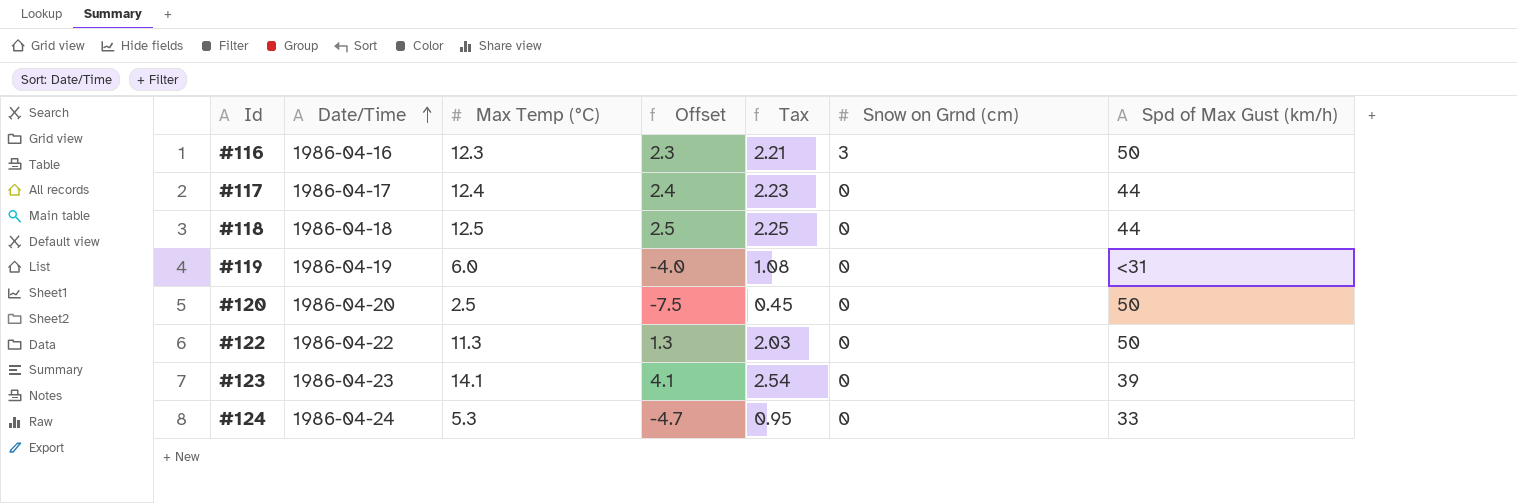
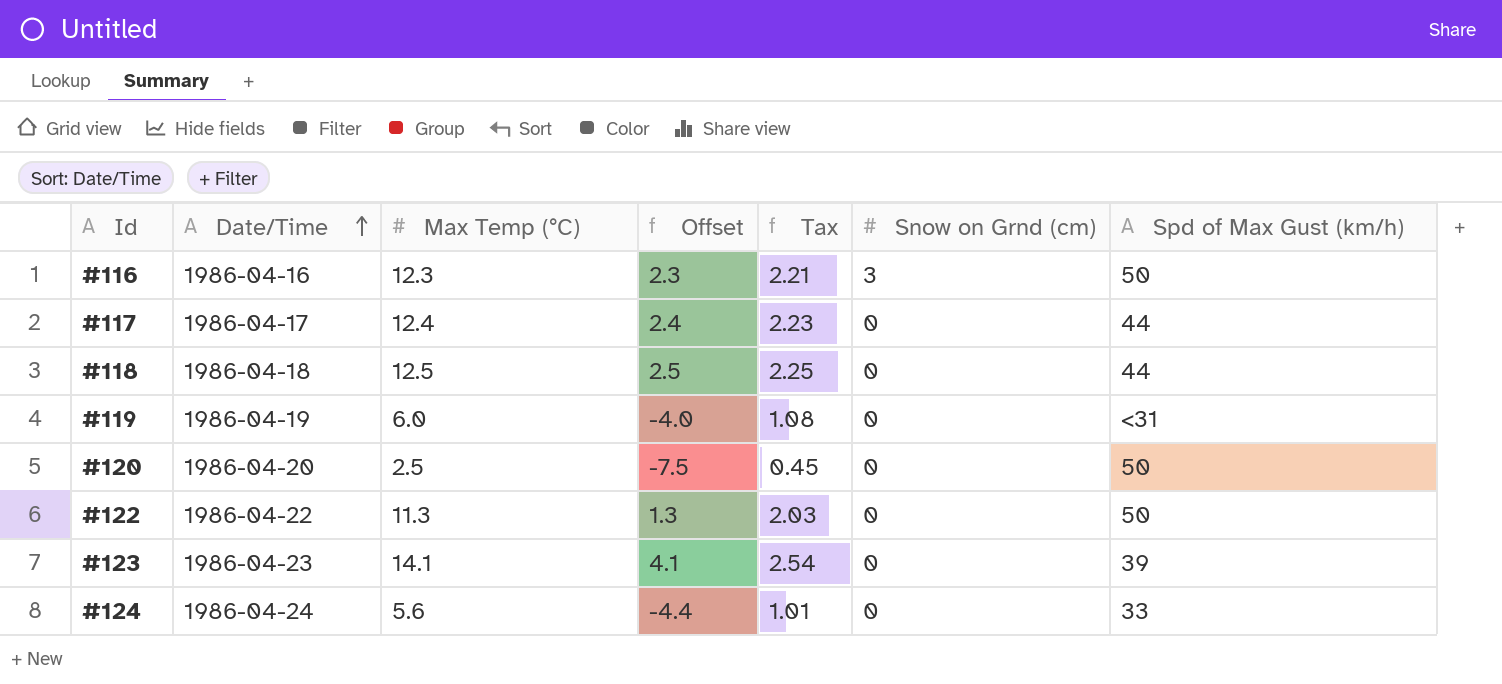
#124 | Max Temp (°C): 5.3 -> 5.6
#124 | Offset: -4.7 -> -4.4
#124 | Tax: 0.95 -> 1.01

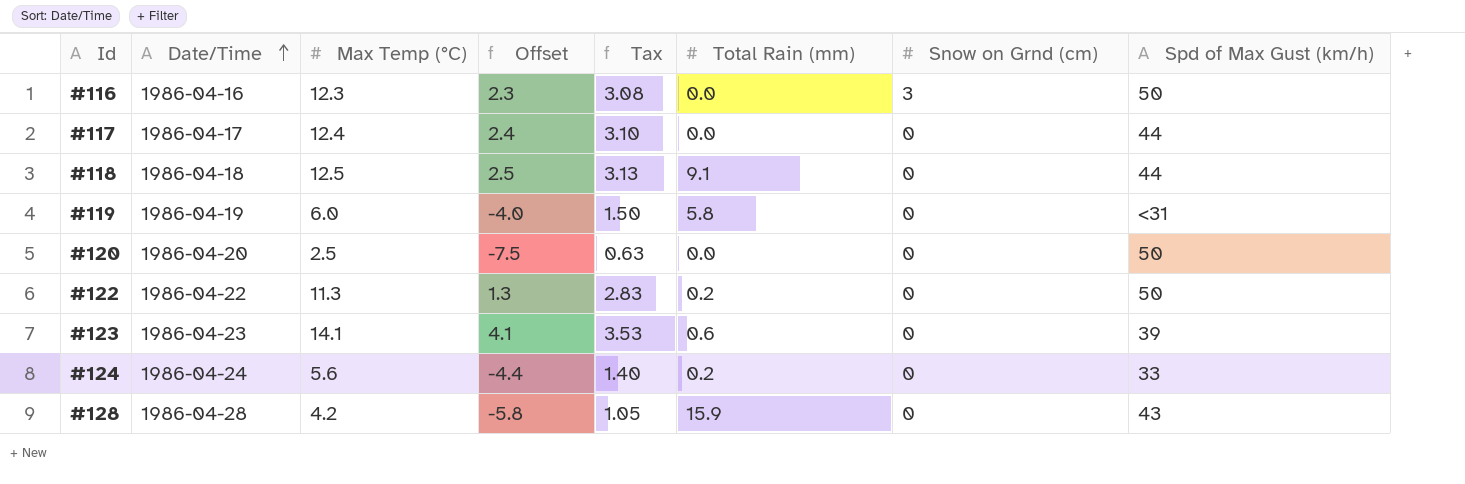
column Tax | formula: [Max Temp (°C)] * 0.18 -> [Max Temp (°C)] * 0.25
column Total Rain (mm) | position: none -> 6
row #128: none -> 1986-04-28 | 4.2 | -5.8 | 1.05 | 15.9 | 0 | 43

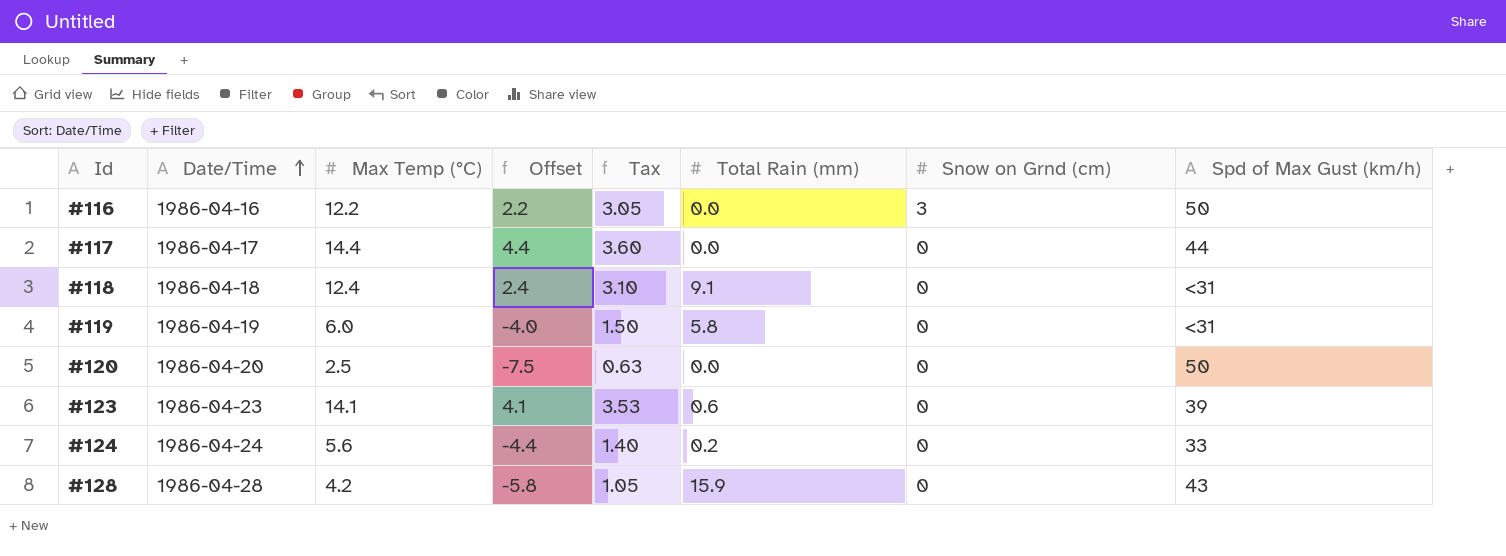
row #122: 1986-04-22 | 11.3 | 1.3 | 2.83 | 0.2 | 0 | 50 -> none
#116 | Max Temp (°C): 12.3 -> 12.2
#116 | Offset: 2.3 -> 2.2
#116 | Tax: 3.08 -> 3.05
#117 | Max Temp (°C): 12.4 -> 14.4
#117 | Offset: 2.4 -> 4.4
#117 | Tax: 3.10 -> 3.60
#118 | Max Temp (°C): 12.5 -> 12.4
#118 | Offset: 2.5 -> 2.4
#118 | Tax: 3.13 -> 3.10
#118 | Spd of Max Gust (km/h): 44 -> <31

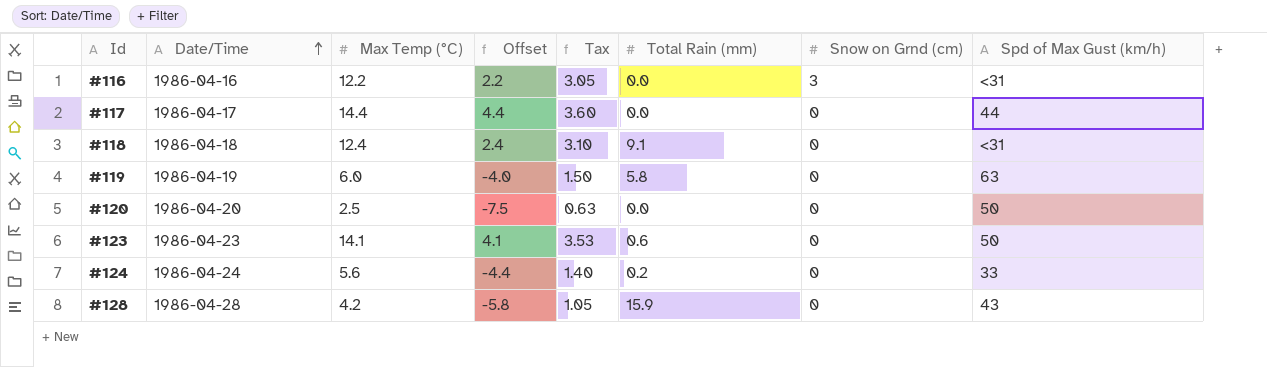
#116 | Spd of Max Gust (km/h): 50 -> <31
#119 | Spd of Max Gust (km/h): <31 -> 63
#123 | Spd of Max Gust (km/h): 39 -> 50

